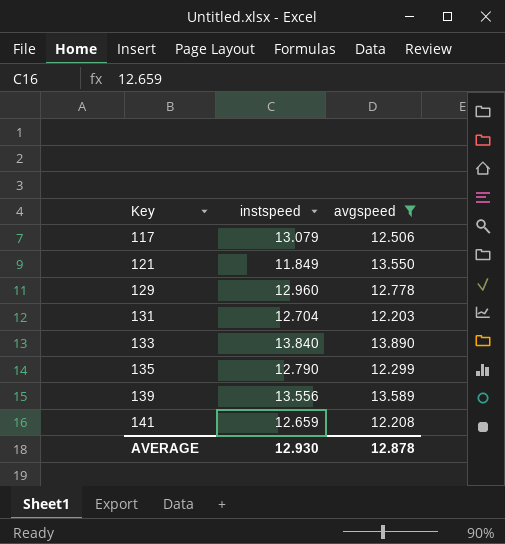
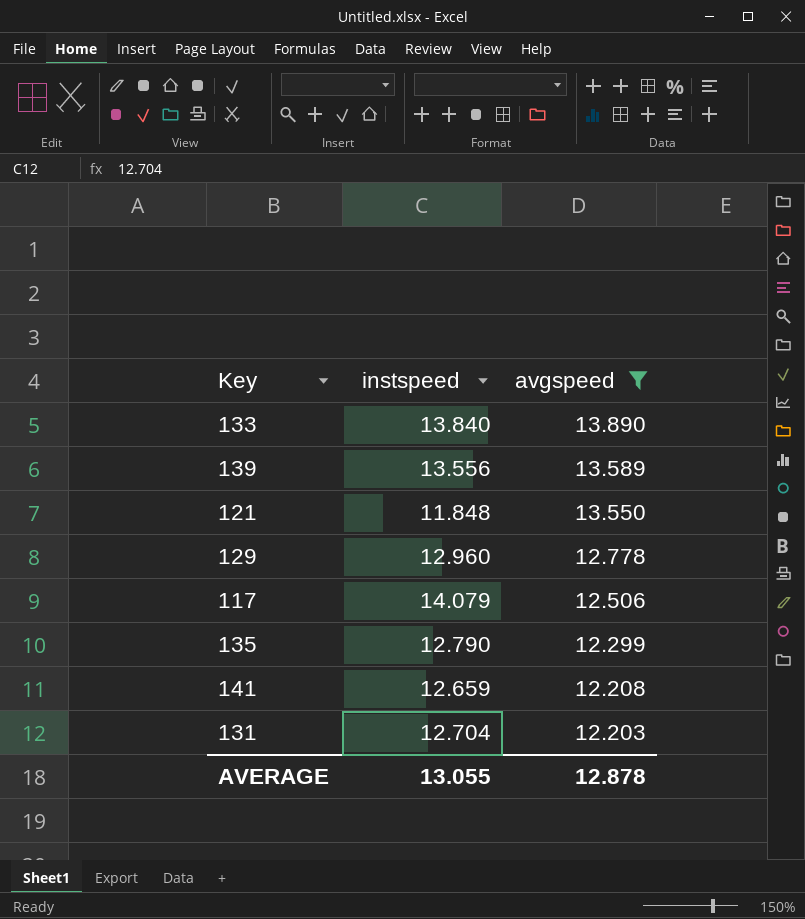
row order: Key ascending -> avgspeed descending
121 | instspeed: 11.849 -> 11.848
117 | instspeed: 13.079 -> 14.079
AVERAGE | instspeed: 12.930 -> 13.055

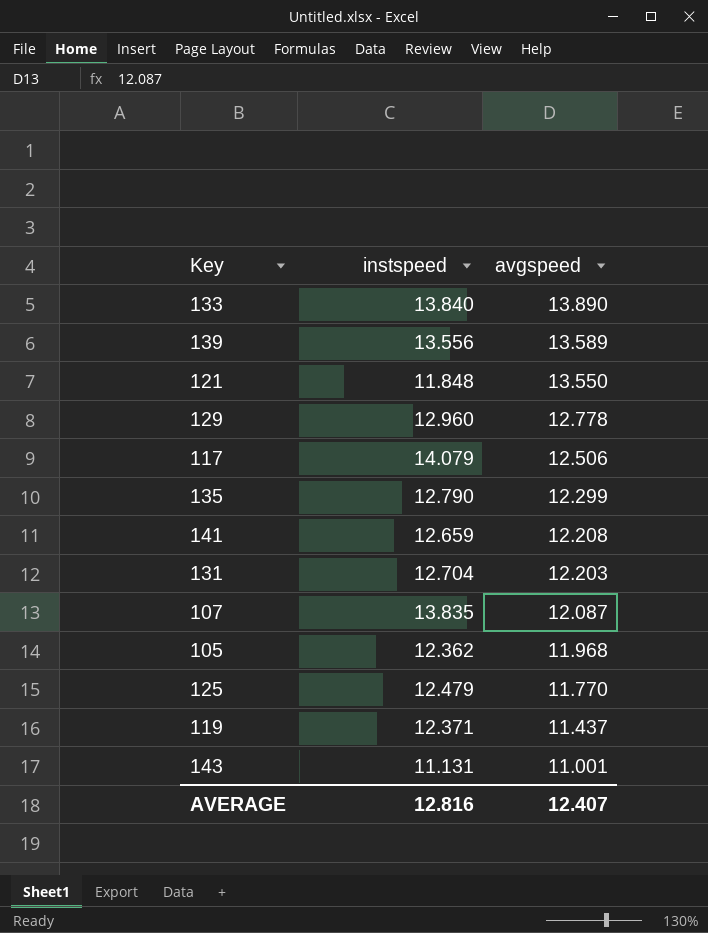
filter: avgspeed >= 12.203 -> none
AVERAGE | instspeed: 13.055 -> 12.816
AVERAGE | avgspeed: 12.878 -> 12.407

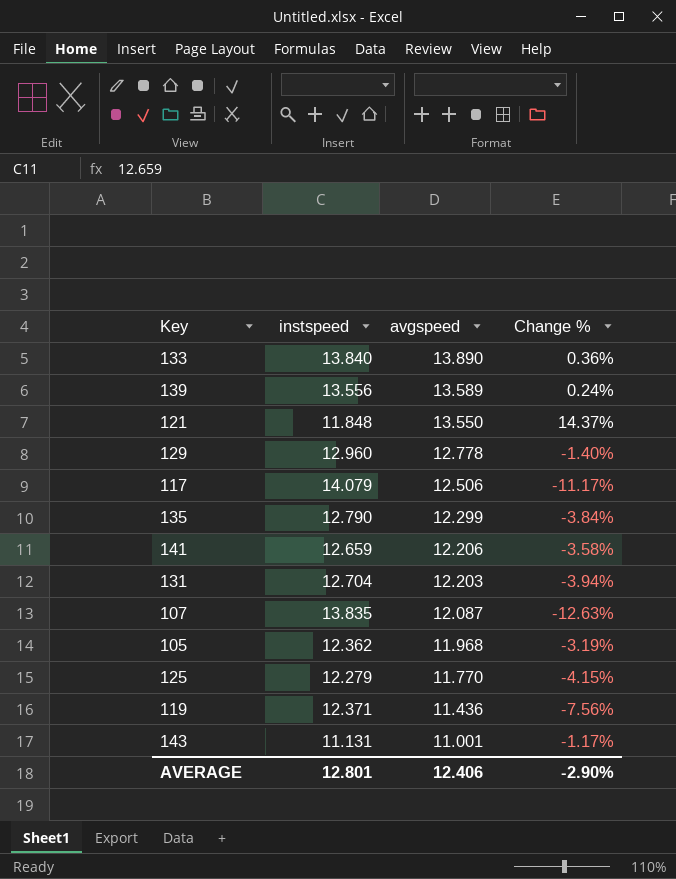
column Change % | formula: none -> ([avgspeed] - [instspeed]) / [instspeed]
141 | avgspeed: 12.208 -> 12.206
125 | instspeed: 12.479 -> 12.279
119 | avgspeed: 11.437 -> 11.436
AVERAGE | instspeed: 12.816 -> 12.801
AVERAGE | avgspeed: 12.407 -> 12.406

